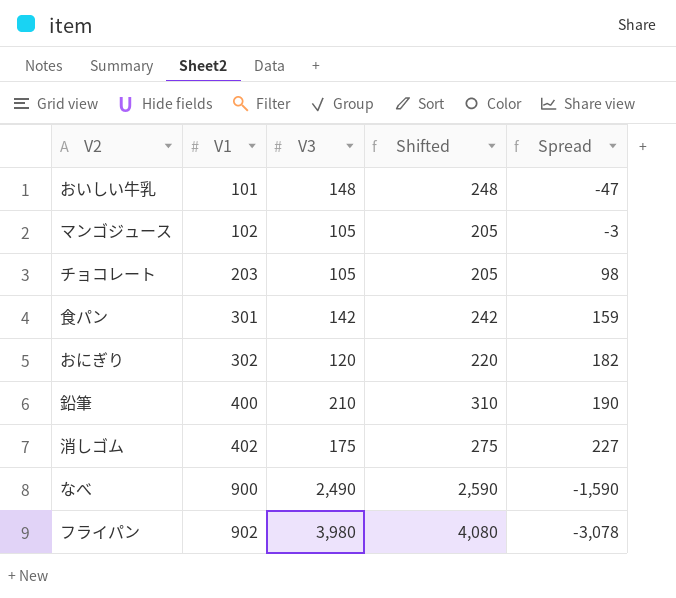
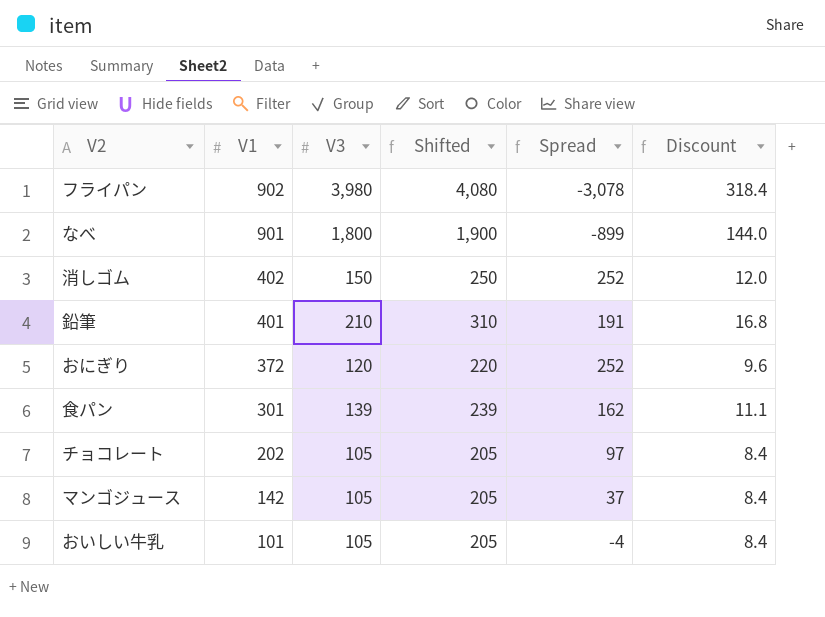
row order: V1 ascending -> V1 descending
column Discount | formula: none -> [V3] * 0.08
なべ | V1: 900 -> 901
なべ | V3: 2,490 -> 1,800
なべ | Shifted: 2,590 -> 1,900
なべ | Spread: -1,590 -> -899
消しゴム | V3: 175 -> 150
消しゴム | Shifted: 275 -> 250
消しゴム | Spread: 227 -> 252
鉛筆 | V1: 400 -> 401
鉛筆 | Spread: 190 -> 191
おにぎり | V1: 302 -> 372
おにぎり | Spread: 182 -> 252
食パン | V3: 142 -> 139
食パン | Shifted: 242 -> 239
食パン | Spread: 159 -> 162
チョコレート | V1: 203 -> 202
チョコレート | Spread: 98 -> 97
マンゴジュース | V1: 102 -> 142
マンゴジュース | Spread: -3 -> 37
おいしい牛乳 | V3: 148 -> 105
おいしい牛乳 | Shifted: 248 -> 205
おいしい牛乳 | Spread: -47 -> -4

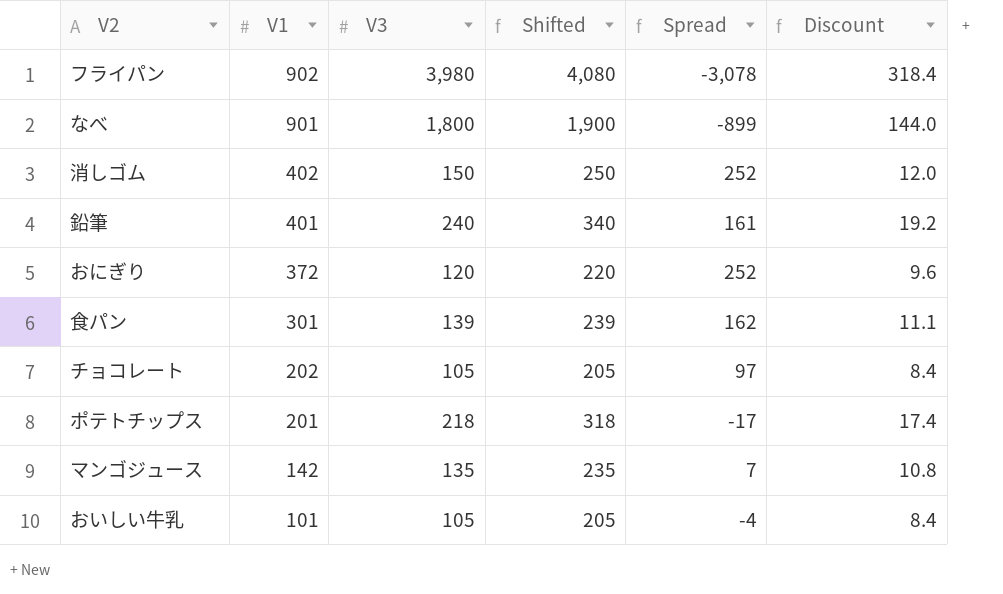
鉛筆 | V3: 210 -> 240
鉛筆 | Shifted: 310 -> 340
鉛筆 | Spread: 191 -> 161
鉛筆 | Discount: 16.8 -> 19.2
row ポテトチップス: none -> 201 | 218 | 318 | -17 | 17.4
マンゴジュース | V3: 105 -> 135
マンゴジュース | Shifted: 205 -> 235
マンゴジュース | Spread: 37 -> 7
マンゴジュース | Discount: 8.4 -> 10.8

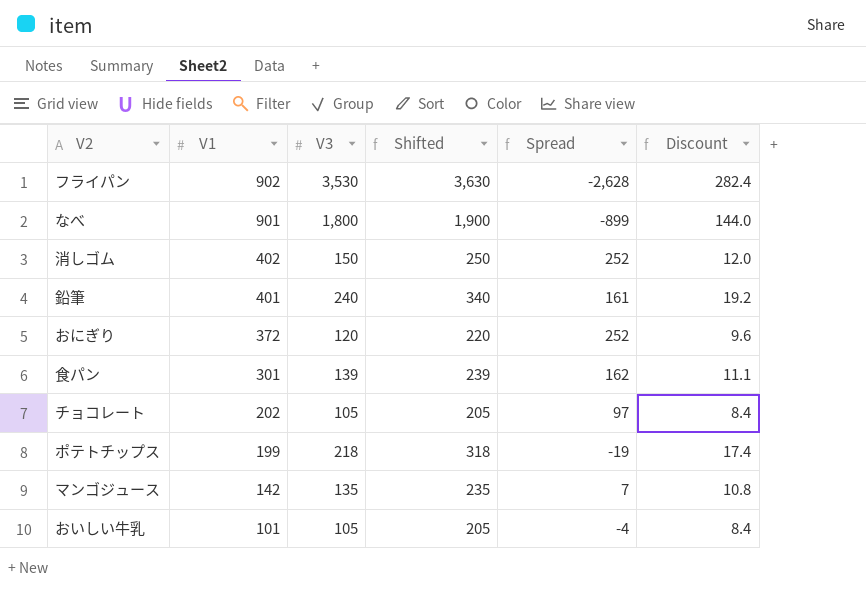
フライパン | V3: 3,980 -> 3,530
フライパン | Shifted: 4,080 -> 3,630
フライパン | Spread: -3,078 -> -2,628
フライパン | Discount: 318.4 -> 282.4
ポテトチップス | V1: 201 -> 199
ポテトチップス | Spread: -17 -> -19

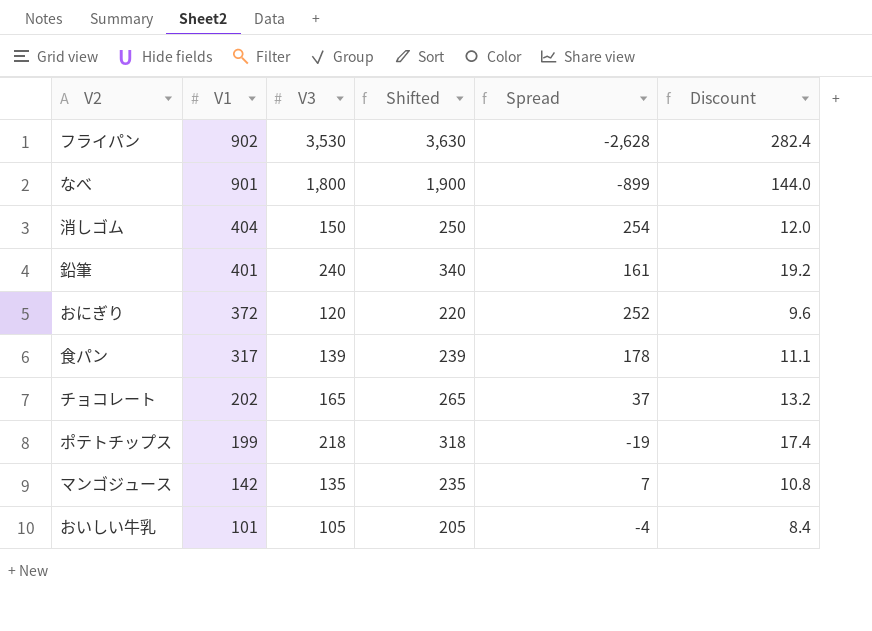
消しゴム | V1: 402 -> 404
消しゴム | Spread: 252 -> 254
食パン | V1: 301 -> 317
食パン | Spread: 162 -> 178
チョコレート | V3: 105 -> 165
チョコレート | Shifted: 205 -> 265
チョコレート | Spread: 97 -> 37
チョコレート | Discount: 8.4 -> 13.2

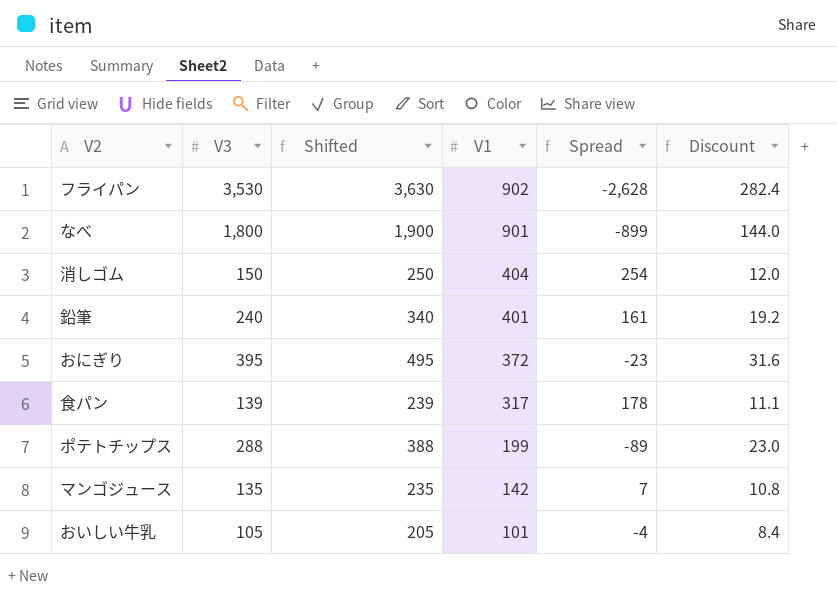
column V1 | position: 2 -> 4
row チョコレート: 202 | 165 | 265 | 37 | 13.2 -> none
おにぎり | V3: 120 -> 395
おにぎり | Shifted: 220 -> 495
おにぎり | Spread: 252 -> -23
おにぎり | Discount: 9.6 -> 31.6
ポテトチップス | V3: 218 -> 288
ポテトチップス | Shifted: 318 -> 388
ポテトチップス | Spread: -19 -> -89
ポテトチップス | Discount: 17.4 -> 23.0

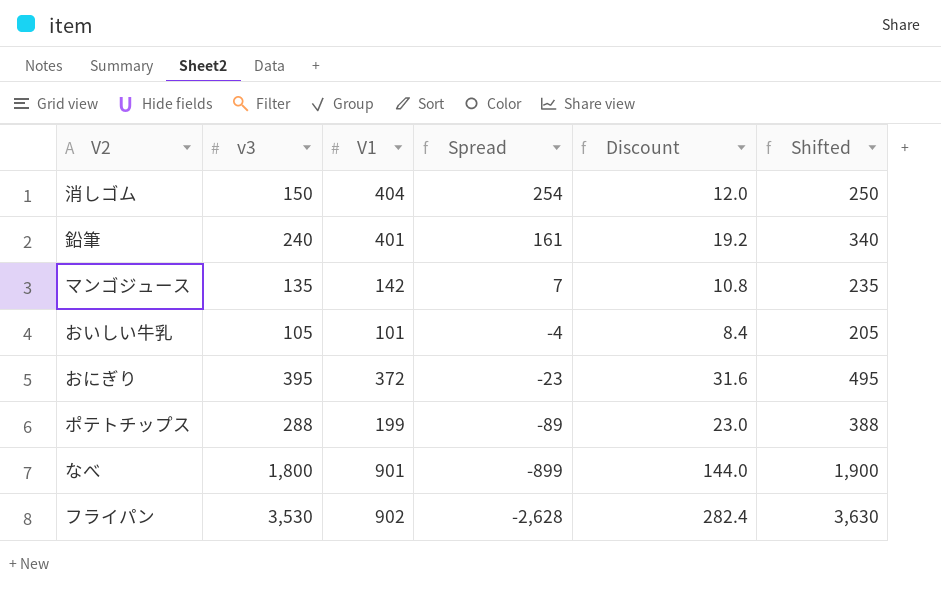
row order: V1 descending -> Spread descending
column name: V3 -> v3
column Shifted | position: 3 -> 6
row 食パン: 139 | 239 | 317 | 178 | 11.1 -> none

